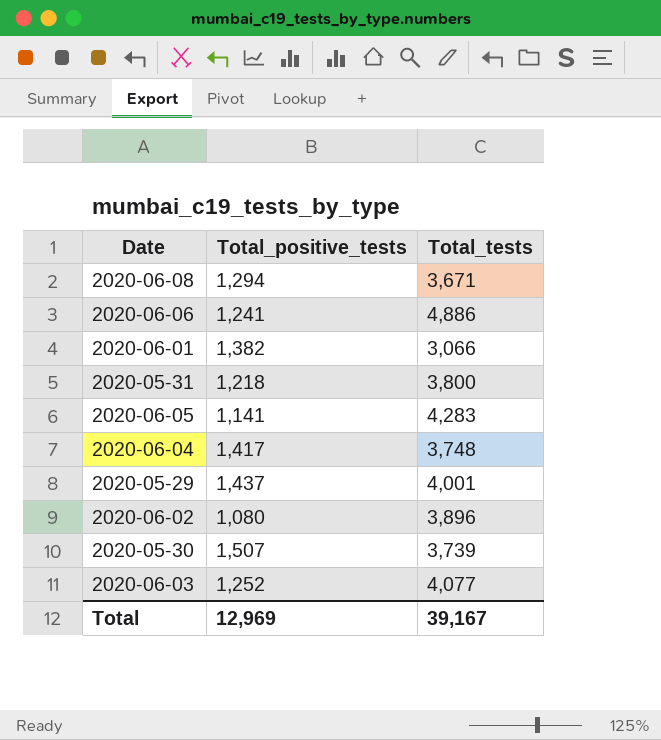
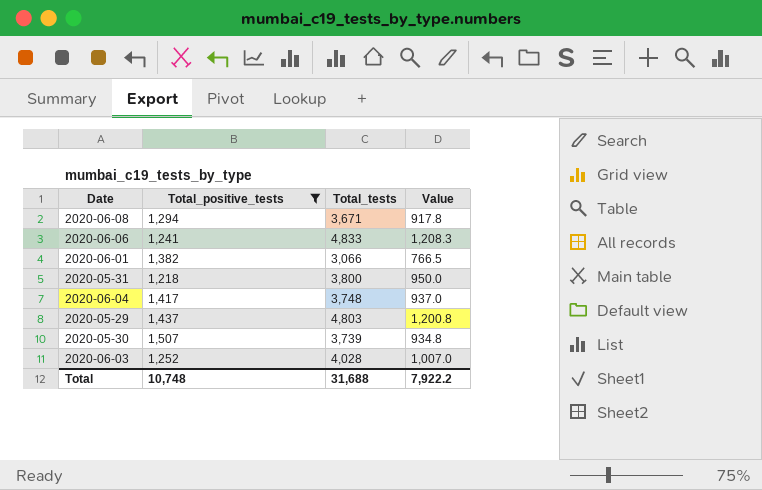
filter: none -> Total_positive_tests >= 1,218
column Value | formula: none -> [Total_tests] * 0.25
2020-06-06 | Total_tests: 4,886 -> 4,833
2020-05-29 | Total_tests: 4,001 -> 4,803
2020-06-03 | Total_tests: 4,077 -> 4,028
Total | Total_positive_tests: 12,969 -> 10,748
Total | Total_tests: 39,167 -> 31,688

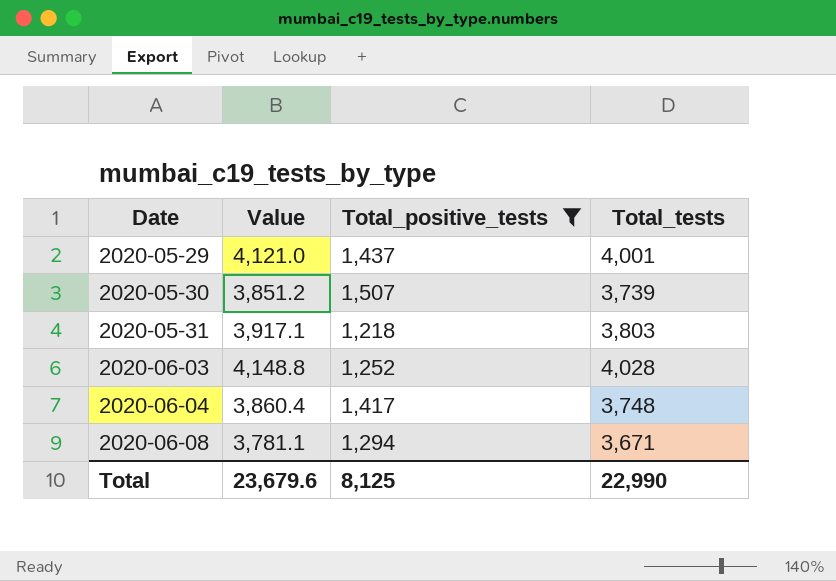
row order: none -> Date ascending
column Value | formula: [Total_tests] * 0.25 -> [Total_tests] * 1.03
column Value | position: 4 -> 2
row 2020-06-06: 1,241 | 4,833 | 1,208.3 -> none
row 2020-06-01: 1,382 | 3,066 | 766.5 -> none
2020-05-29 | Total_tests: 4,803 -> 4,001
2020-05-31 | Total_tests: 3,800 -> 3,803
Total | Value: 7,922.2 -> 23,679.6
Total | Total_positive_tests: 10,748 -> 8,125
Total | Total_tests: 31,688 -> 22,990

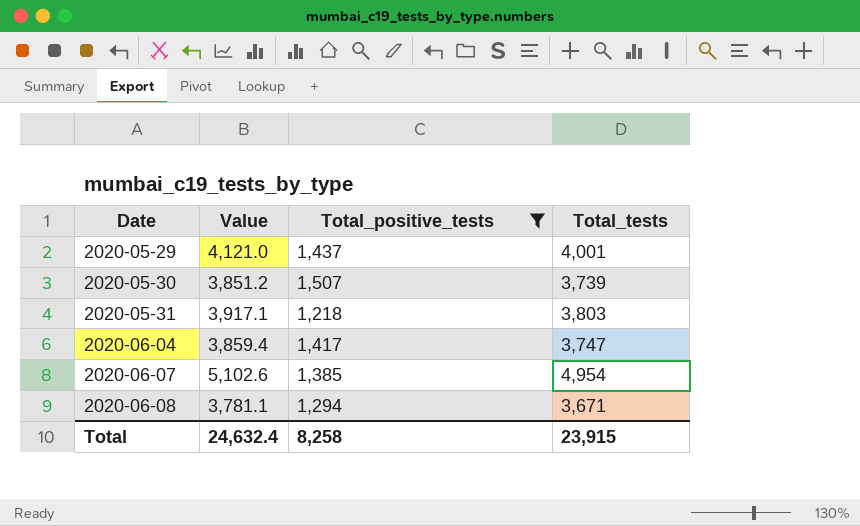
row 2020-06-03: 4,148.8 | 1,252 | 4,028 -> none
2020-06-04 | Value: 3,860.4 -> 3,859.4
2020-06-04 | Total_tests: 3,748 -> 3,747
row 2020-06-07: none -> 5,102.6 | 1,385 | 4,954
Total | Value: 23,679.6 -> 24,632.4
Total | Total_positive_tests: 8,125 -> 8,258
Total | Total_tests: 22,990 -> 23,915

